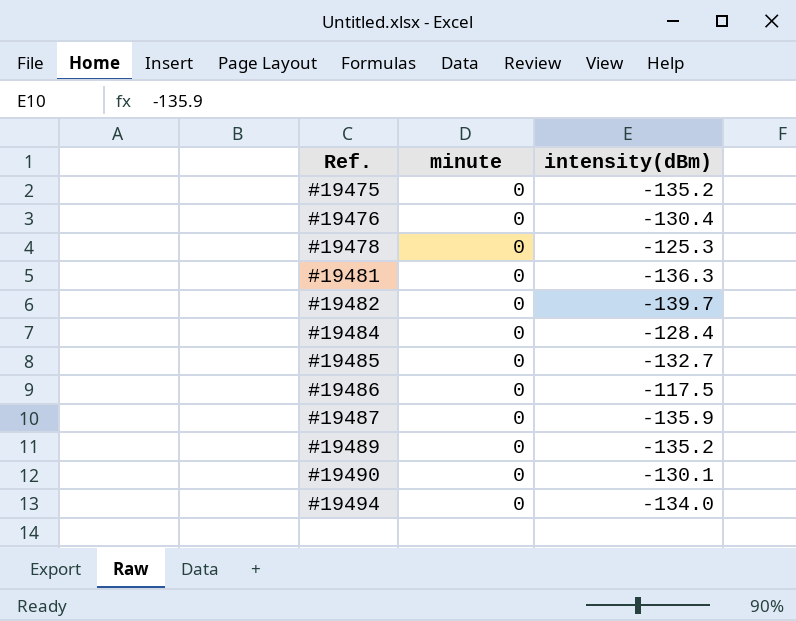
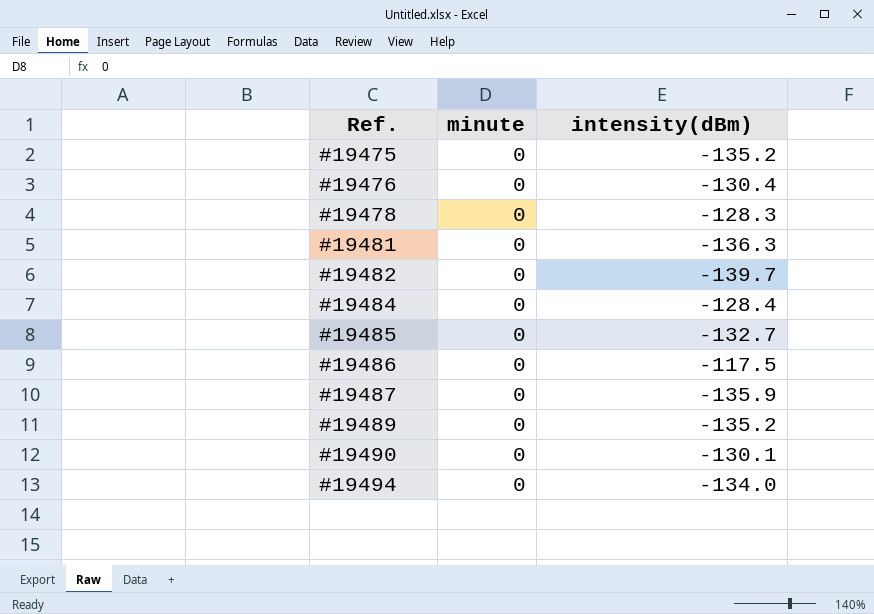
#19478 | intensity(dBm): -125.3 -> -128.3

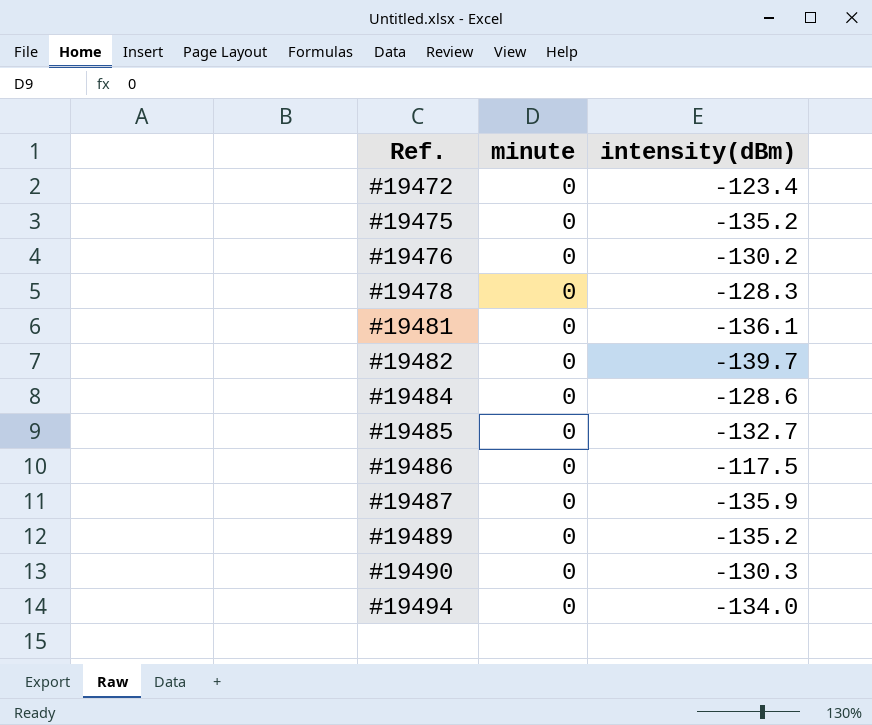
row #19472: none -> 0 | -123.4
#19476 | intensity(dBm): -130.4 -> -130.2
#19481 | intensity(dBm): -136.3 -> -136.1
#19484 | intensity(dBm): -128.4 -> -128.6
#19490 | intensity(dBm): -130.1 -> -130.3

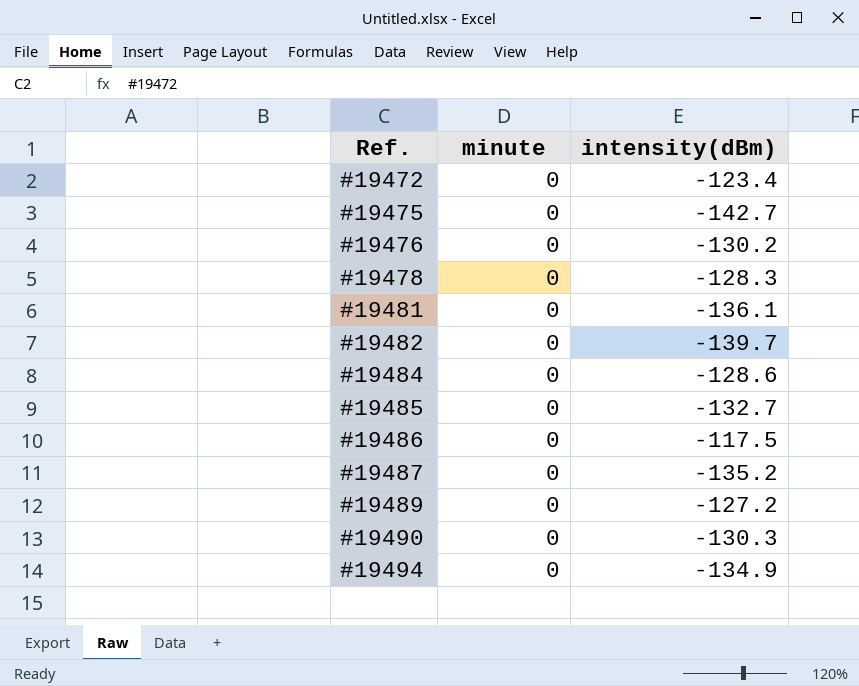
#19475 | intensity(dBm): -135.2 -> -142.7
#19487 | intensity(dBm): -135.9 -> -135.2
#19489 | intensity(dBm): -135.2 -> -127.2
#19494 | intensity(dBm): -134.0 -> -134.9

